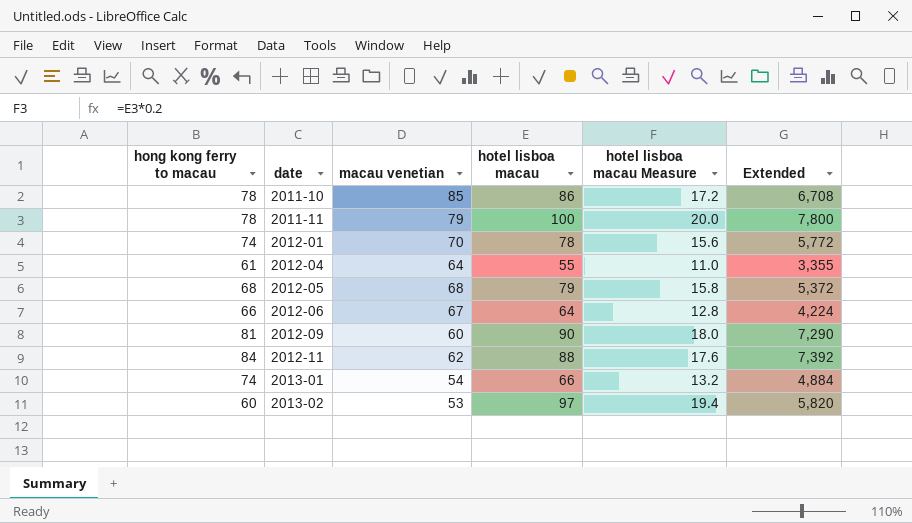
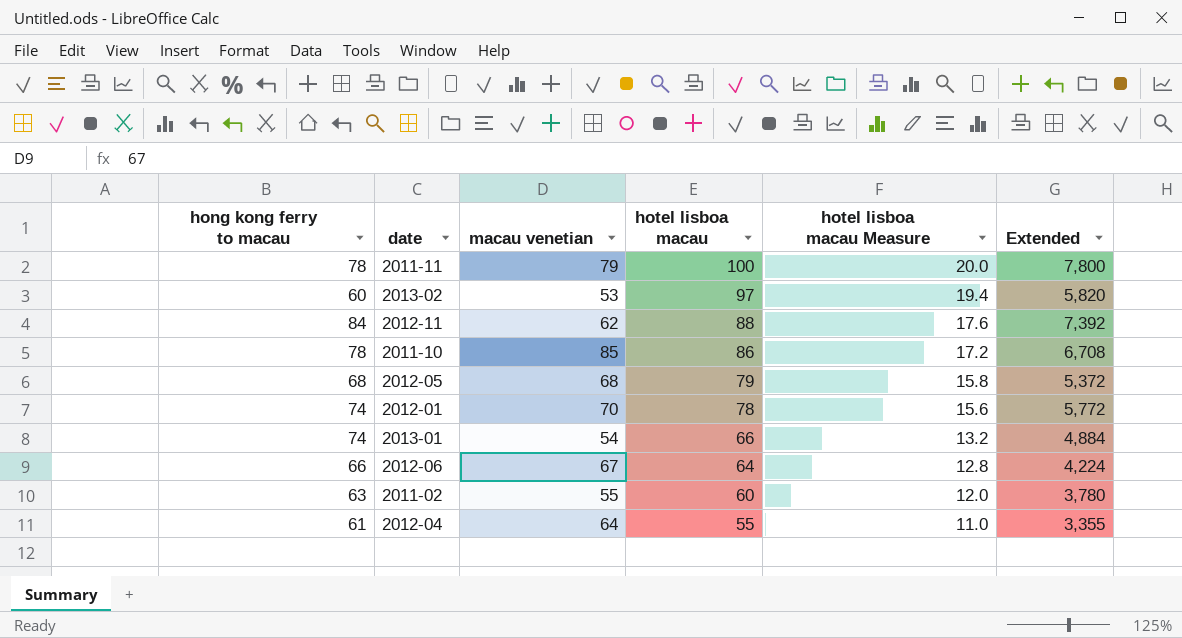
row order: date ascending -> hotel lisboa macau descending
row 2012-09: 81 | 60 | 90 | 18.0 | 7,290 -> none
row 2011-02: none -> 63 | 55 | 60 | 12.0 | 3,780

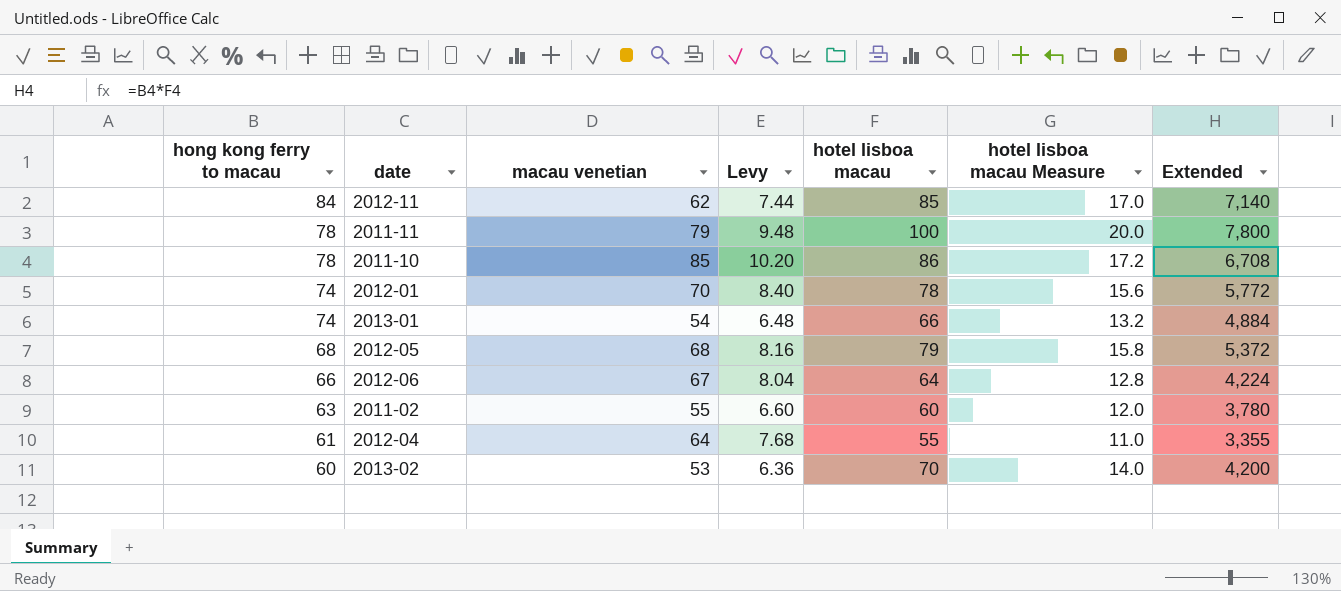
row order: hotel lisboa macau descending -> hong kong ferry to macau descending
column Levy | formula: none -> [macau venetian] * 0.12
2012-11 | hotel lisboa macau: 88 -> 85
2012-11 | hotel lisboa macau Measure: 17.6 -> 17.0
2012-11 | Extended: 7,392 -> 7,140
2013-02 | hotel lisboa macau: 97 -> 70
2013-02 | hotel lisboa macau Measure: 19.4 -> 14.0
2013-02 | Extended: 5,820 -> 4,200

